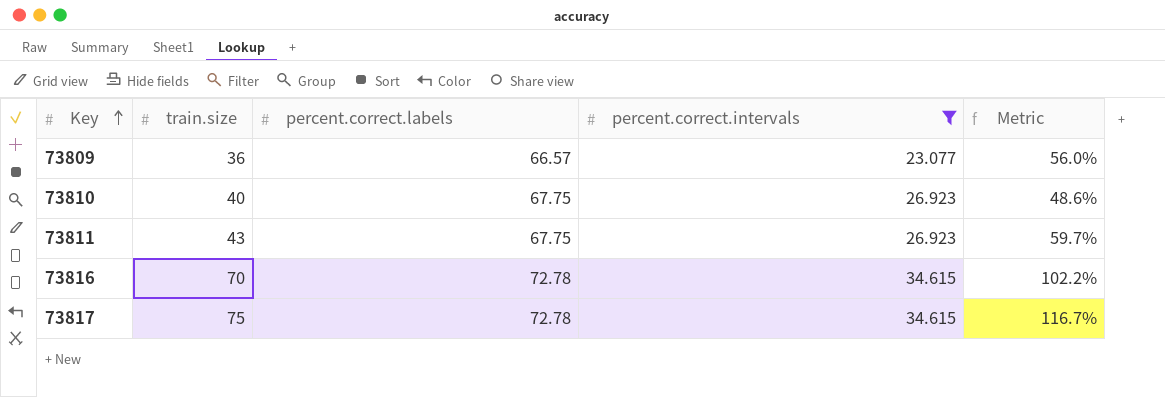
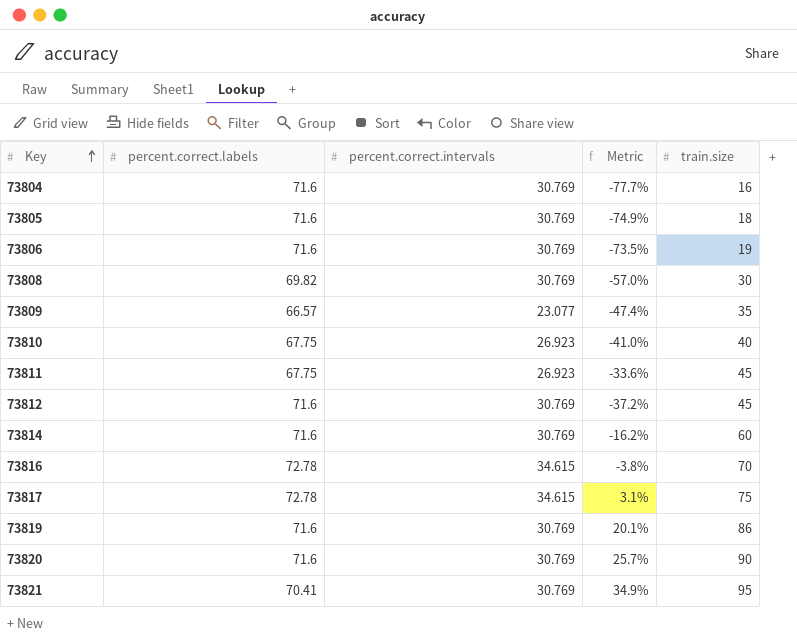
filter: percent.correct.intervals != 30.769 -> none
column Metric | formula: ([train.size] - [percent.correct.intervals]) / [percent.correct.intervals] -> ([train.size] - [percent.correct.labels]) / [percent.correct.labels]
column train.size | position: 2 -> 5
73809 | train.size: 36 -> 35
73811 | train.size: 43 -> 45

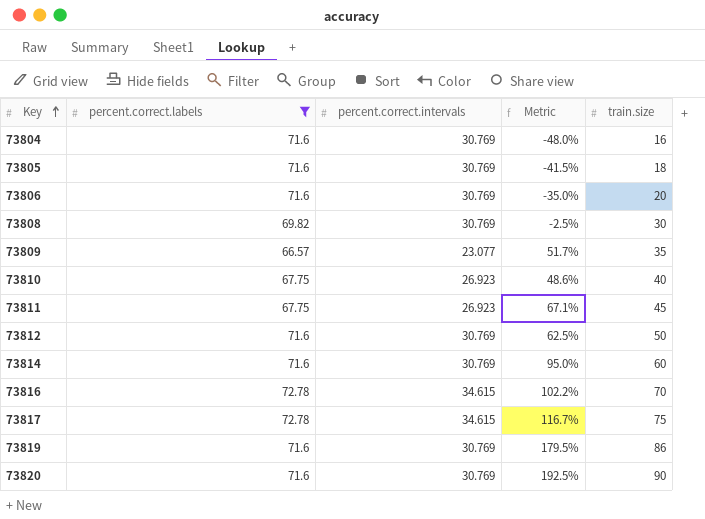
filter: none -> percent.correct.labels != 70.41
column Metric | formula: ([train.size] - [percent.correct.labels]) / [percent.correct.labels] -> ([train.size] - [percent.correct.intervals]) / [percent.correct.intervals]
73806 | train.size: 19 -> 20
73812 | train.size: 45 -> 50

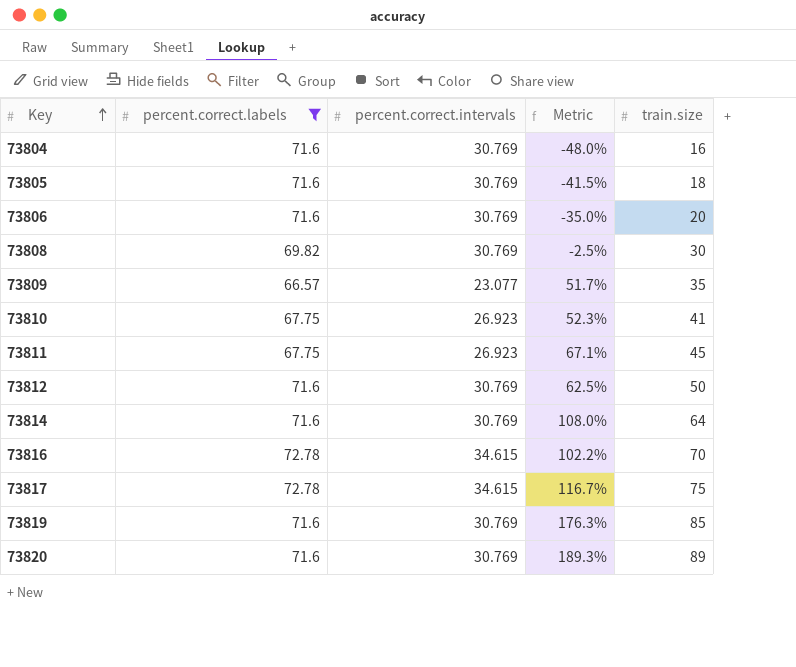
73810 | Metric: 48.6% -> 52.3%
73810 | train.size: 40 -> 41
73814 | Metric: 95.0% -> 108.0%
73814 | train.size: 60 -> 64
73819 | Metric: 179.5% -> 176.3%
73819 | train.size: 86 -> 85
73820 | Metric: 192.5% -> 189.3%
73820 | train.size: 90 -> 89

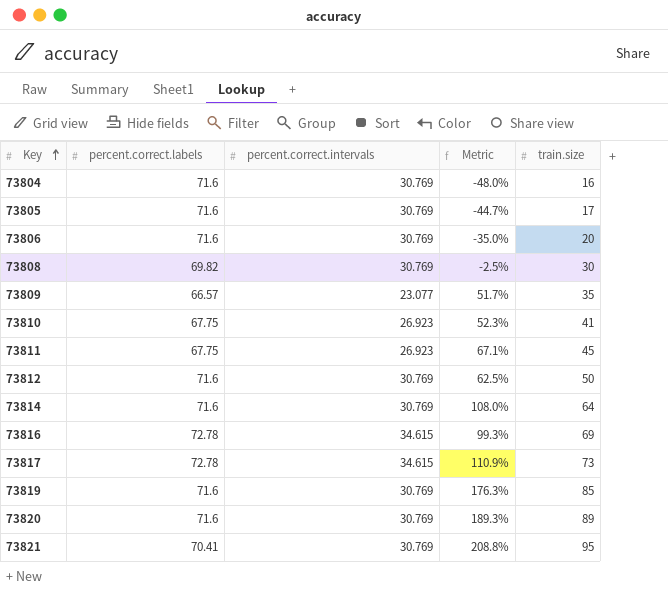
filter: percent.correct.labels != 70.41 -> none
73805 | Metric: -41.5% -> -44.7%
73805 | train.size: 18 -> 17
73816 | Metric: 102.2% -> 99.3%
73816 | train.size: 70 -> 69
73817 | Metric: 116.7% -> 110.9%
73817 | train.size: 75 -> 73

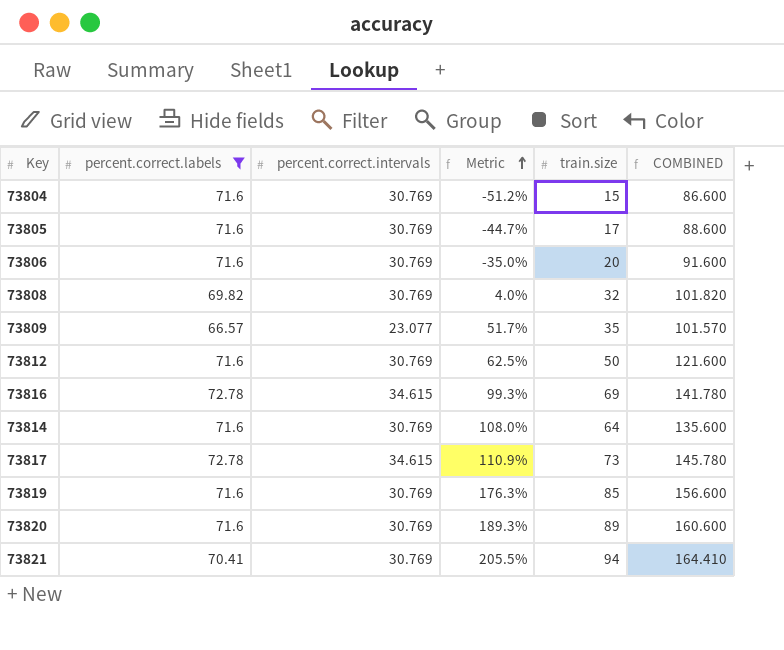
filter: none -> percent.correct.labels != 67.75
row order: Key ascending -> Metric ascending
column COMBINED | formula: none -> [percent.correct.labels] + [train.size]
73804 | Metric: -48.0% -> -51.2%
73804 | train.size: 16 -> 15
73808 | Metric: -2.5% -> 4.0%
73808 | train.size: 30 -> 32
73821 | Metric: 208.8% -> 205.5%
73821 | train.size: 95 -> 94

